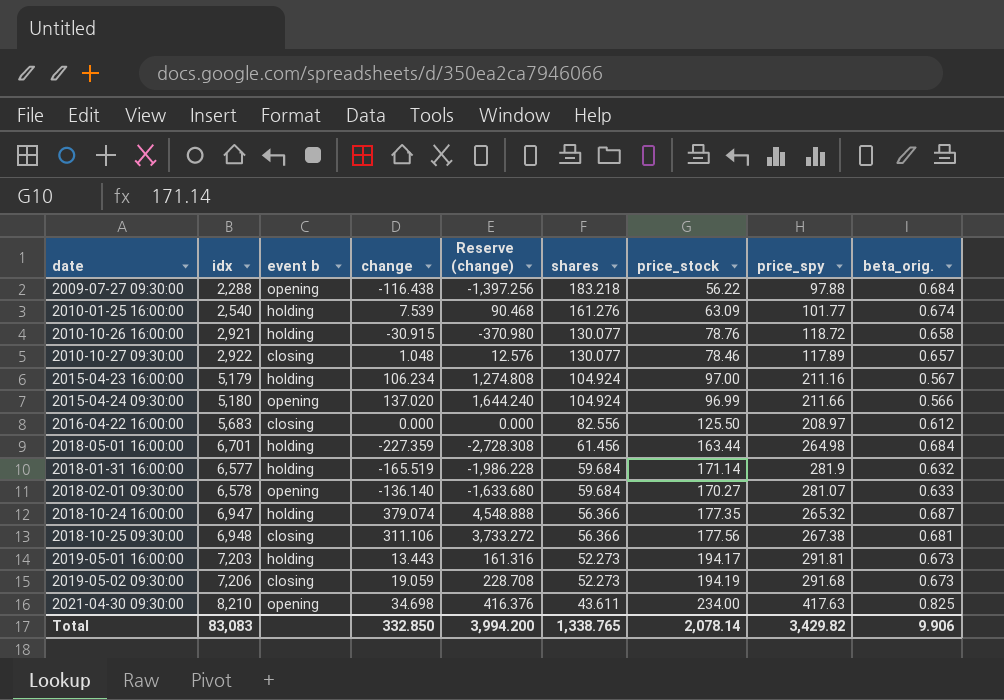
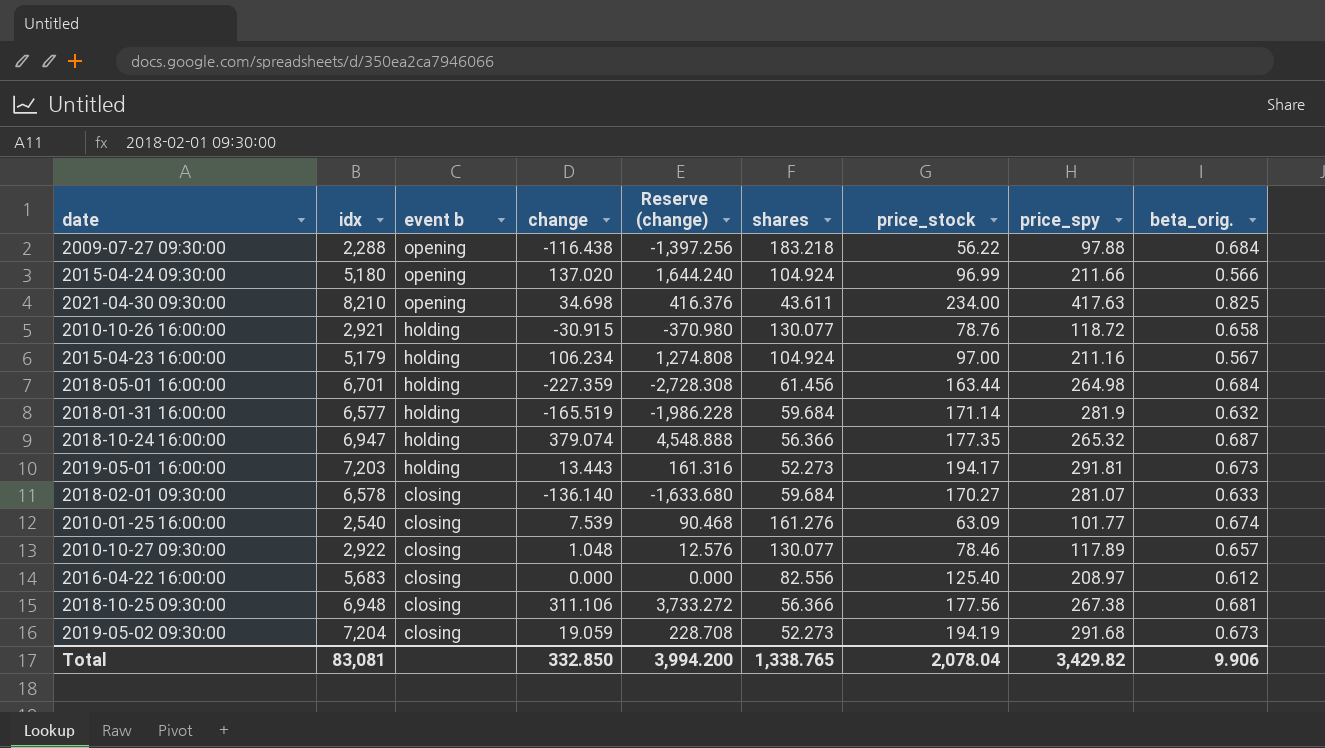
row order: shares descending -> event b descending
2018-02-01 09:30:00 | event b: opening -> closing
2010-01-25 16:00:00 | event b: holding -> closing
2016-04-22 16:00:00 | price_stock: 125.50 -> 125.40
2019-05-02 09:30:00 | idx: 7,206 -> 7,204
Total | idx: 83,083 -> 83,081
Total | price_stock: 2,078.14 -> 2,078.04

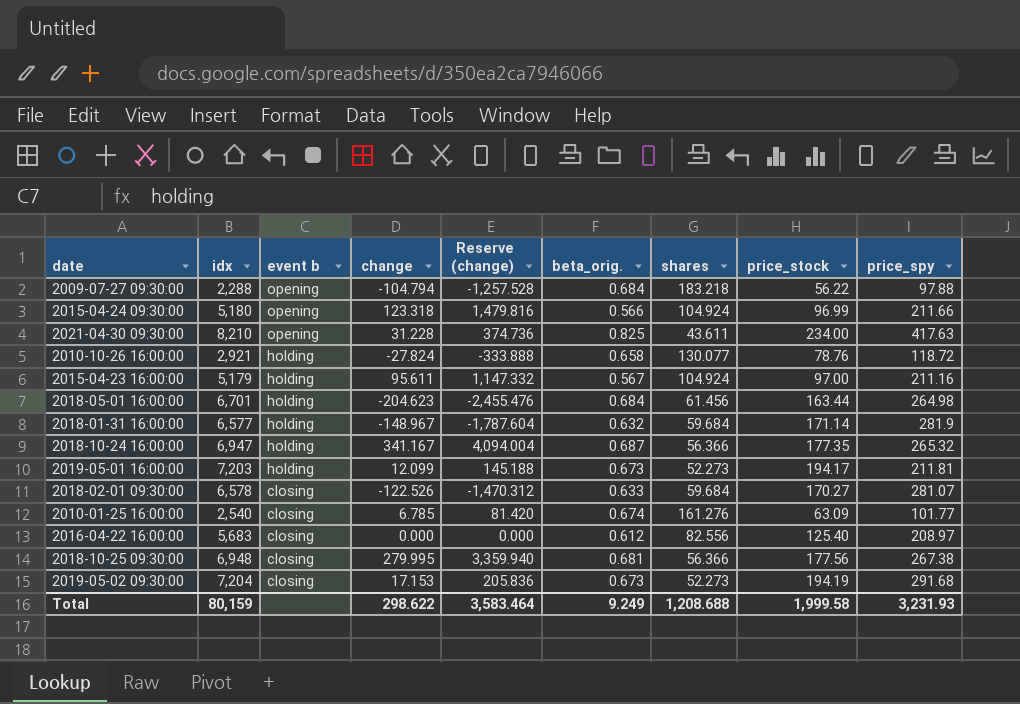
column beta_orig. | position: 9 -> 6
row 2010-10-27 09:30:00: 2,922 | closing | 1.048 | 12.576 | 130.077 | 78.46 | 117.89 | 0.657 -> none
2009-07-27 09:30:00 | change: -116.438 -> -104.794
2009-07-27 09:30:00 | Reserve (change): -1,397.256 -> -1,257.528
2015-04-24 09:30:00 | change: 137.020 -> 123.318
2015-04-24 09:30:00 | Reserve (change): 1,644.240 -> 1,479.816
2021-04-30 09:30:00 | change: 34.698 -> 31.228
2021-04-30 09:30:00 | Reserve (change): 416.376 -> 374.736
2010-10-26 16:00:00 | change: -30.915 -> -27.824
2010-10-26 16:00:00 | Reserve (change): -370.980 -> -333.888
2015-04-23 16:00:00 | change: 106.234 -> 95.611
2015-04-23 16:00:00 | Reserve (change): 1,274.808 -> 1,147.332
2018-05-01 16:00:00 | change: -227.359 -> -204.623
2018-05-01 16:00:00 | Reserve (change): -2,728.308 -> -2,455.476
2018-01-31 16:00:00 | change: -165.519 -> -148.967
2018-01-31 16:00:00 | Reserve (change): -1,986.228 -> -1,787.604
2018-10-24 16:00:00 | change: 379.074 -> 341.167
2018-10-24 16:00:00 | Reserve (change): 4,548.888 -> 4,094.004
2019-05-01 16:00:00 | change: 13.443 -> 12.099
2019-05-01 16:00:00 | Reserve (change): 161.316 -> 145.188
2019-05-01 16:00:00 | price_spy: 291.81 -> 211.81
2018-02-01 09:30:00 | change: -136.140 -> -122.526
2018-02-01 09:30:00 | Reserve (change): -1,633.680 -> -1,470.312
2010-01-25 16:00:00 | change: 7.539 -> 6.785
2010-01-25 16:00:00 | Reserve (change): 90.468 -> 81.420
2018-10-25 09:30:00 | change: 311.106 -> 279.995
2018-10-25 09:30:00 | Reserve (change): 3,733.272 -> 3,359.940
2019-05-02 09:30:00 | change: 19.059 -> 17.153
2019-05-02 09:30:00 | Reserve (change): 228.708 -> 205.836
Total | idx: 83,081 -> 80,159
Total | change: 332.850 -> 298.622
Total | Reserve (change): 3,994.200 -> 3,583.464
Total | beta_orig.: 9.906 -> 9.249
Total | shares: 1,338.765 -> 1,208.688
Total | price_stock: 2,078.04 -> 1,999.58
Total | price_spy: 3,429.82 -> 3,231.93

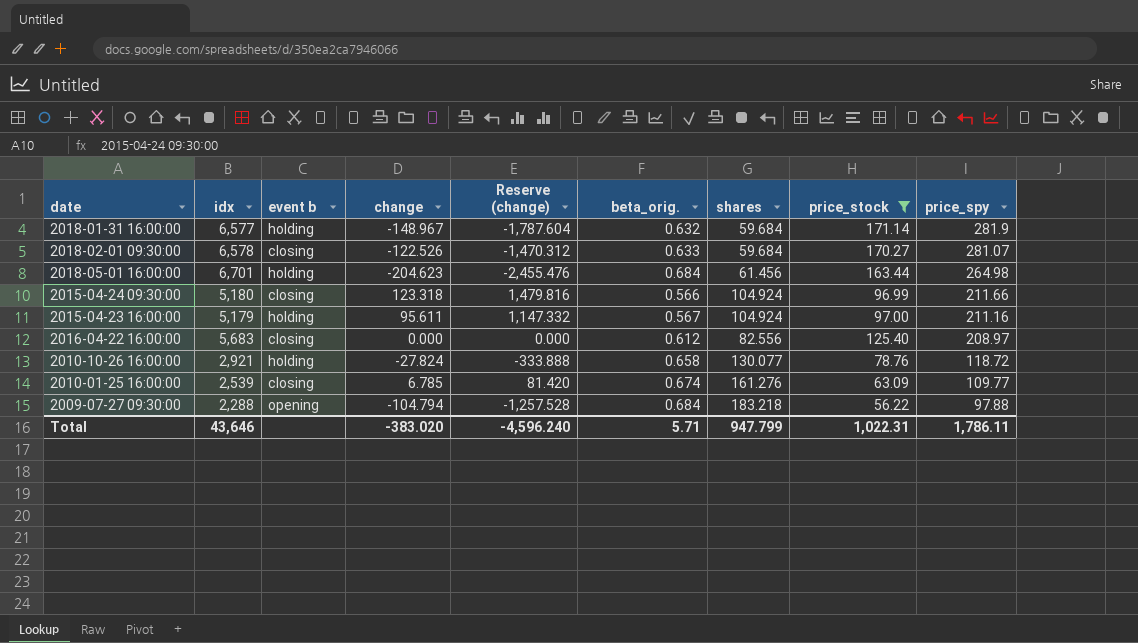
filter: none -> price_stock <= 171.14
row order: event b descending -> price_spy descending
2015-04-24 09:30:00 | event b: opening -> closing
2010-01-25 16:00:00 | idx: 2,540 -> 2,539
2010-01-25 16:00:00 | price_spy: 101.77 -> 109.77
Total | idx: 80,159 -> 43,646
Total | change: 298.622 -> -383.020
Total | Reserve (change): 3,583.464 -> -4,596.240
Total | beta_orig.: 9.249 -> 5.71
Total | shares: 1,208.688 -> 947.799
Total | price_stock: 1,999.58 -> 1,022.31
Total | price_spy: 3,231.93 -> 1,786.11

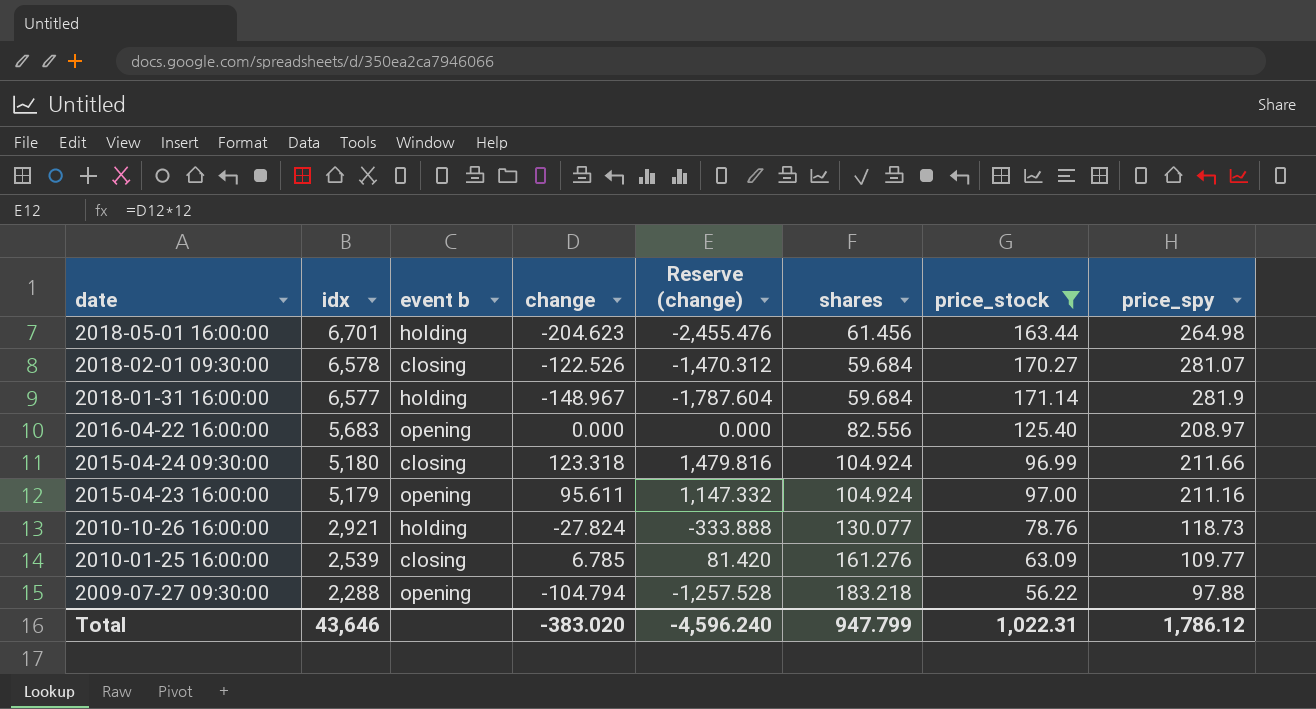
row order: price_spy descending -> date descending
column beta_orig. | position: 6 -> none
2016-04-22 16:00:00 | event b: closing -> opening
2015-04-23 16:00:00 | event b: holding -> opening
2010-10-26 16:00:00 | price_spy: 118.72 -> 118.73
Total | price_spy: 1,786.11 -> 1,786.12

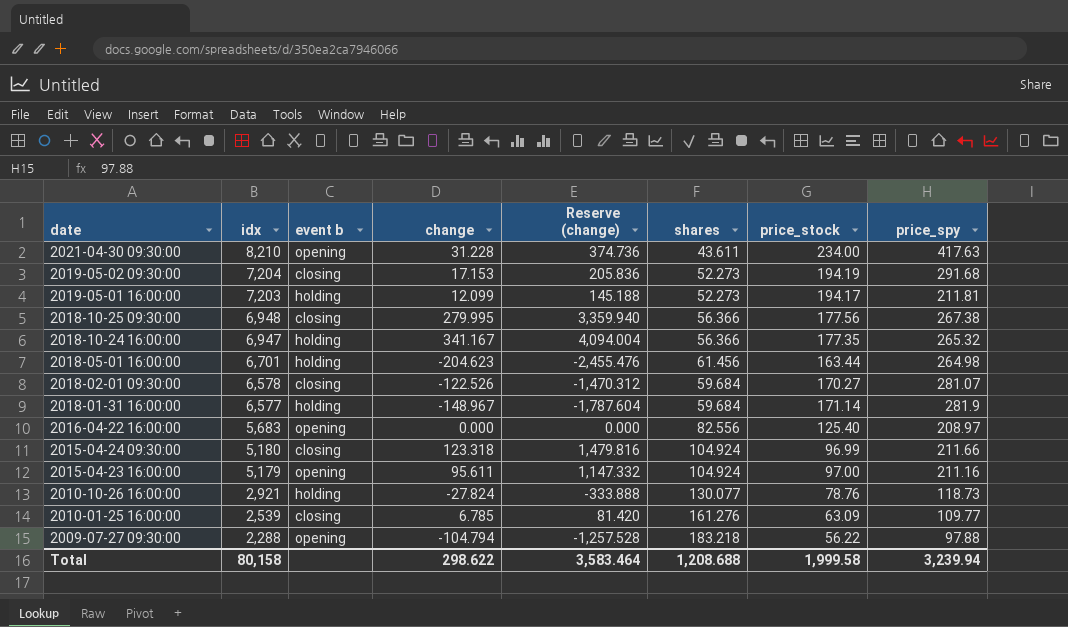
filter: price_stock <= 171.14 -> none
Total | idx: 43,646 -> 80,158
Total | change: -383.020 -> 298.622
Total | Reserve (change): -4,596.240 -> 3,583.464
Total | shares: 947.799 -> 1,208.688
Total | price_stock: 1,022.31 -> 1,999.58
Total | price_spy: 1,786.12 -> 3,239.94

